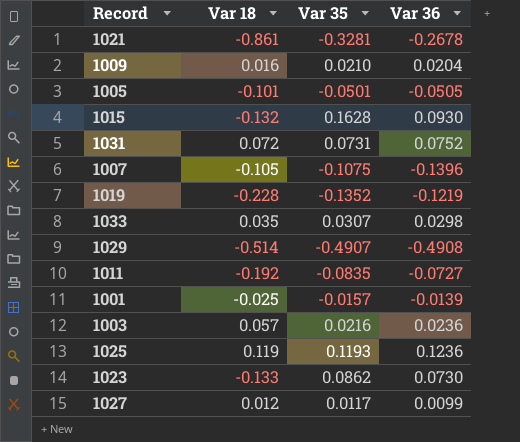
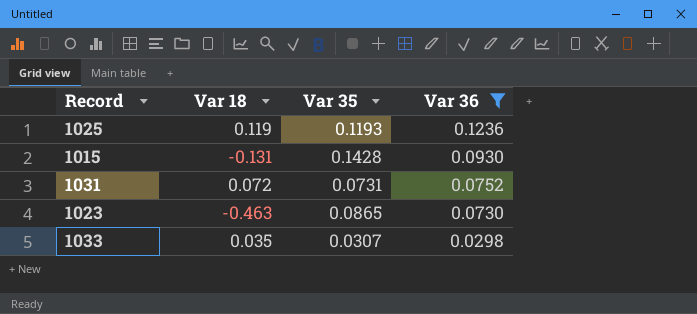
filter: none -> Var 36 >= 0.0298
row order: none -> Var 36 descending
1015 | Var 18: -0.132 -> -0.131
1015 | Var 35: 0.1628 -> 0.1428
1023 | Var 18: -0.133 -> -0.463
1023 | Var 35: 0.0862 -> 0.0865

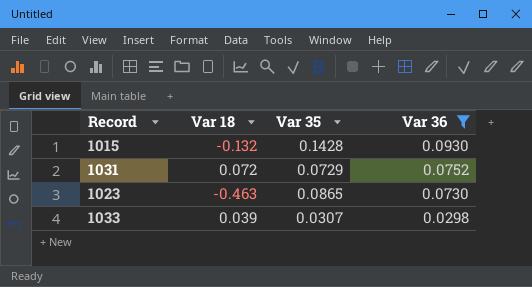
row 1025: 0.119 | 0.1193 | 0.1236 -> none
1015 | Var 18: -0.131 -> -0.132
1031 | Var 35: 0.0731 -> 0.0729
1033 | Var 18: 0.035 -> 0.039

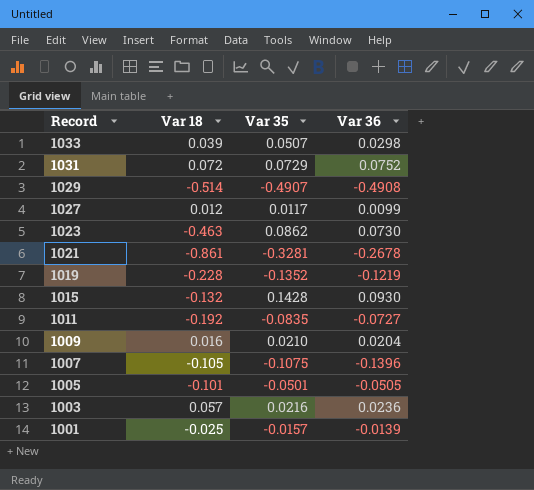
filter: Var 36 >= 0.0298 -> none
row order: Var 36 descending -> Record descending
1033 | Var 35: 0.0307 -> 0.0507
1023 | Var 35: 0.0865 -> 0.0862

